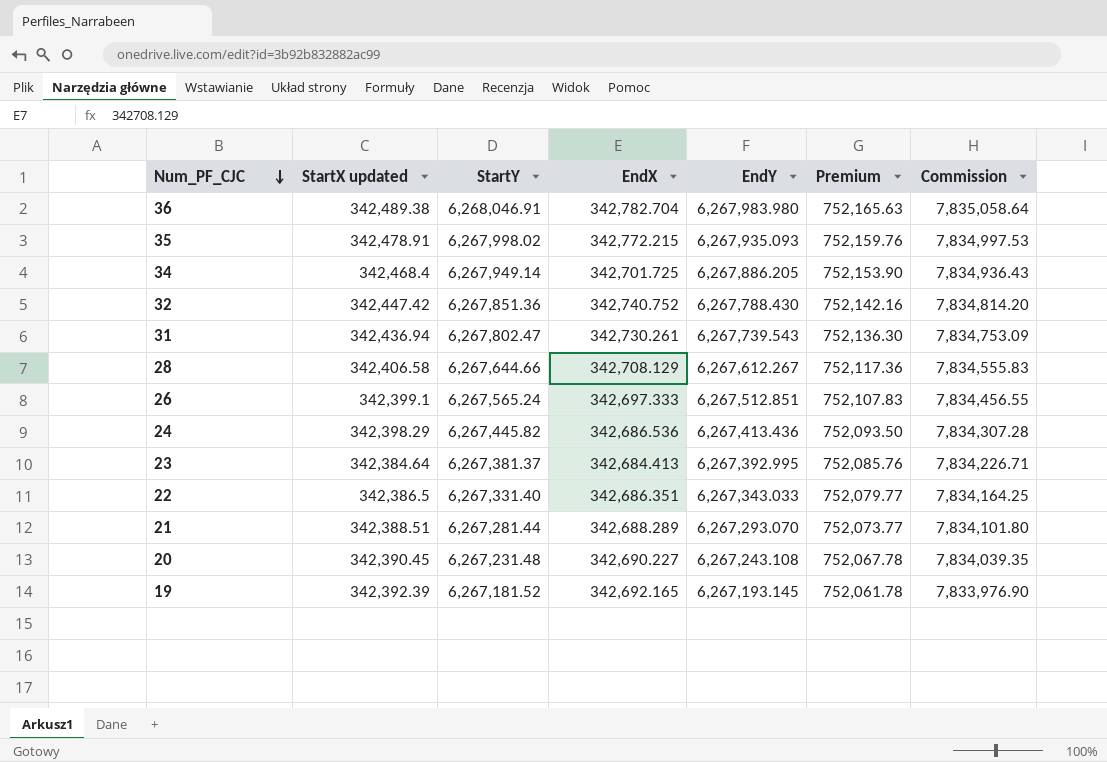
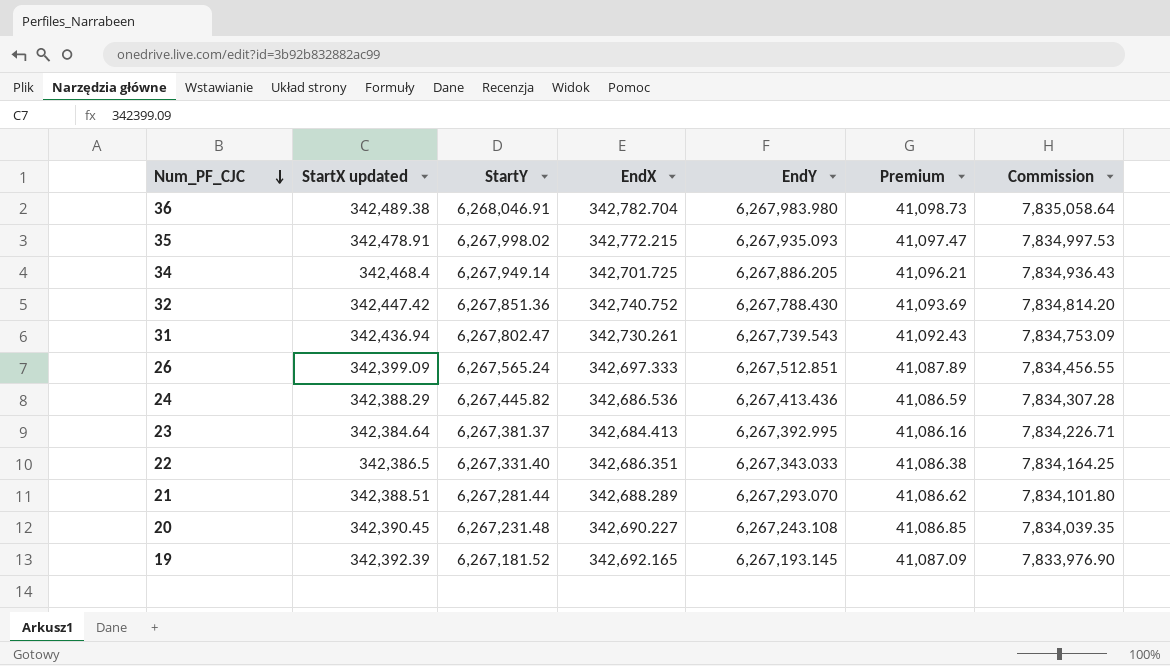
column Premium | formula: [StartY] * 0.12 -> [StartX updated] * 0.12
row 28: 342,406.58 | 6,267,644.66 | 342,708.129 | 6,267,612.267 | 752,117.36 | 7,834,555.83 -> none
26 | StartX updated: 342,399.1 -> 342,399.09
24 | StartX updated: 342,398.29 -> 342,388.29

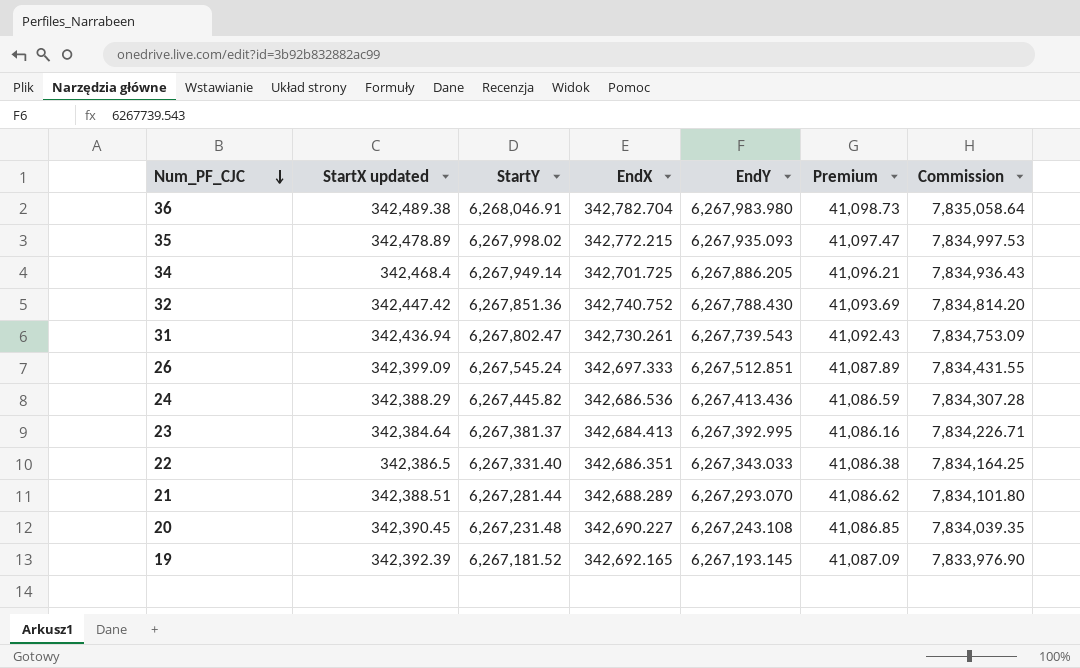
35 | StartX updated: 342,478.91 -> 342,478.89
26 | StartY: 6,267,565.24 -> 6,267,545.24
26 | Commission: 7,834,456.55 -> 7,834,431.55

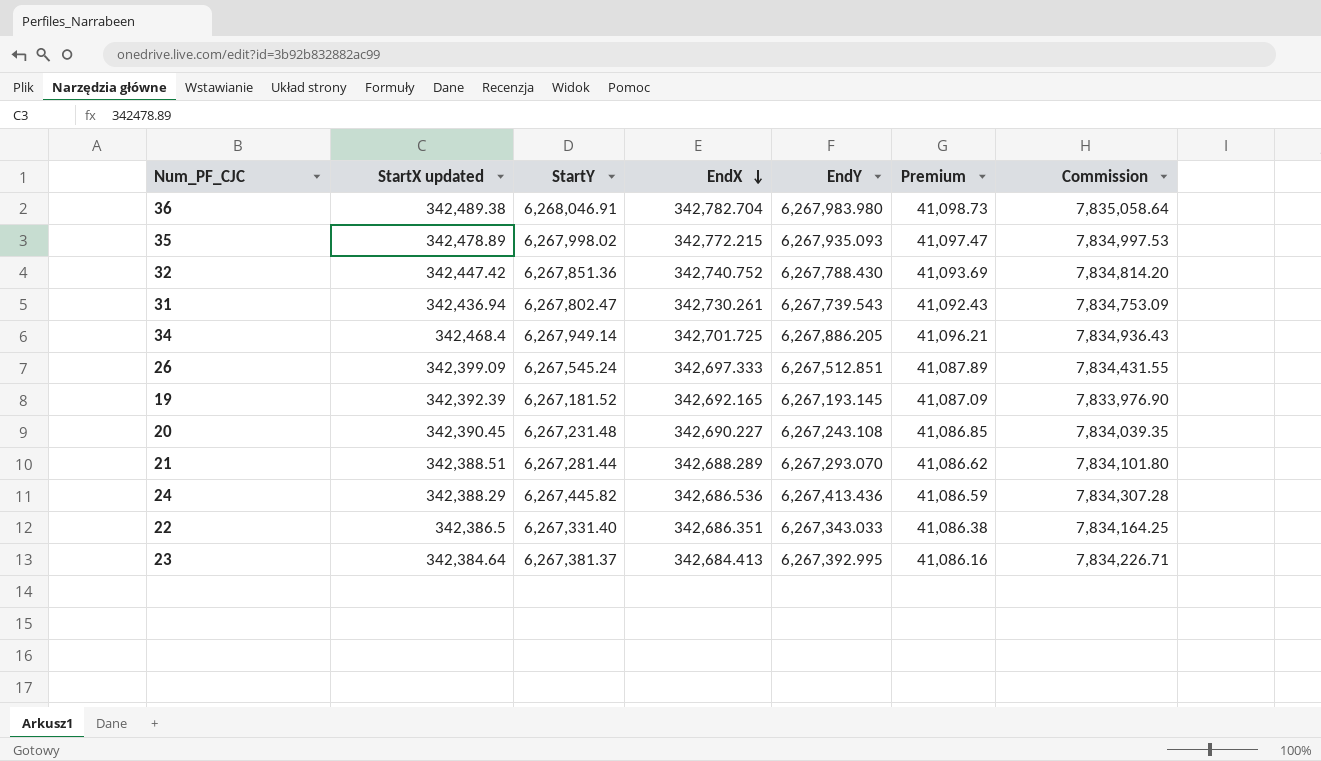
row order: Num_PF_CJC descending -> EndX descending

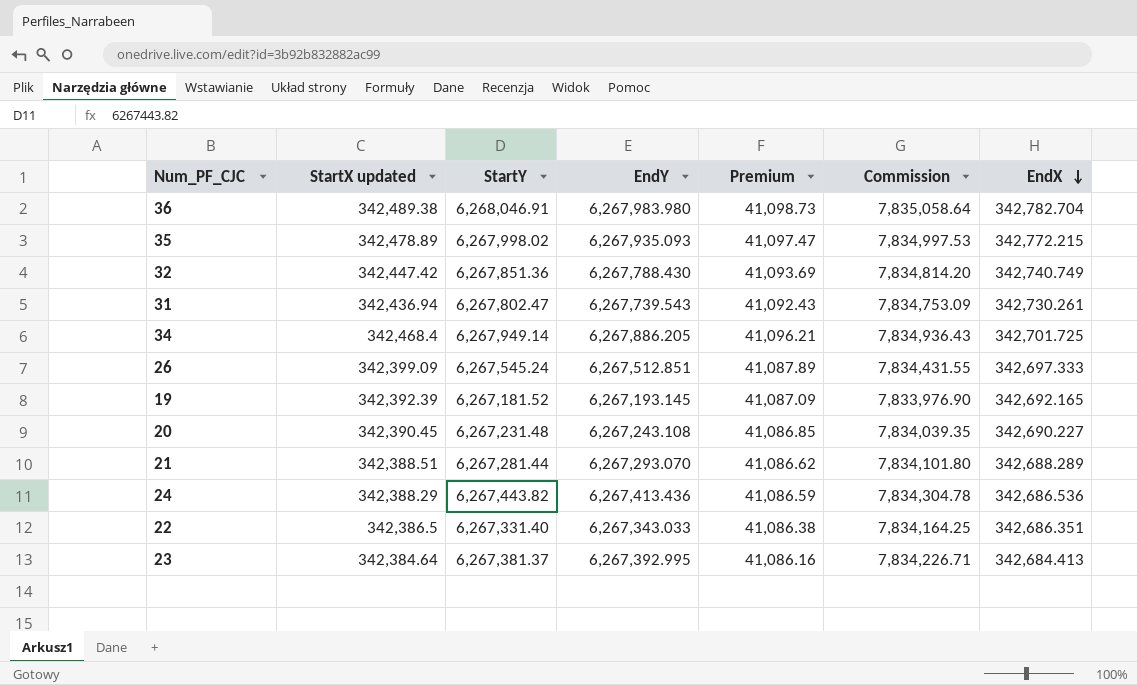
column EndX | position: 4 -> 7
32 | EndX: 342,740.752 -> 342,740.749
24 | StartY: 6,267,445.82 -> 6,267,443.82
24 | Commission: 7,834,307.28 -> 7,834,304.78

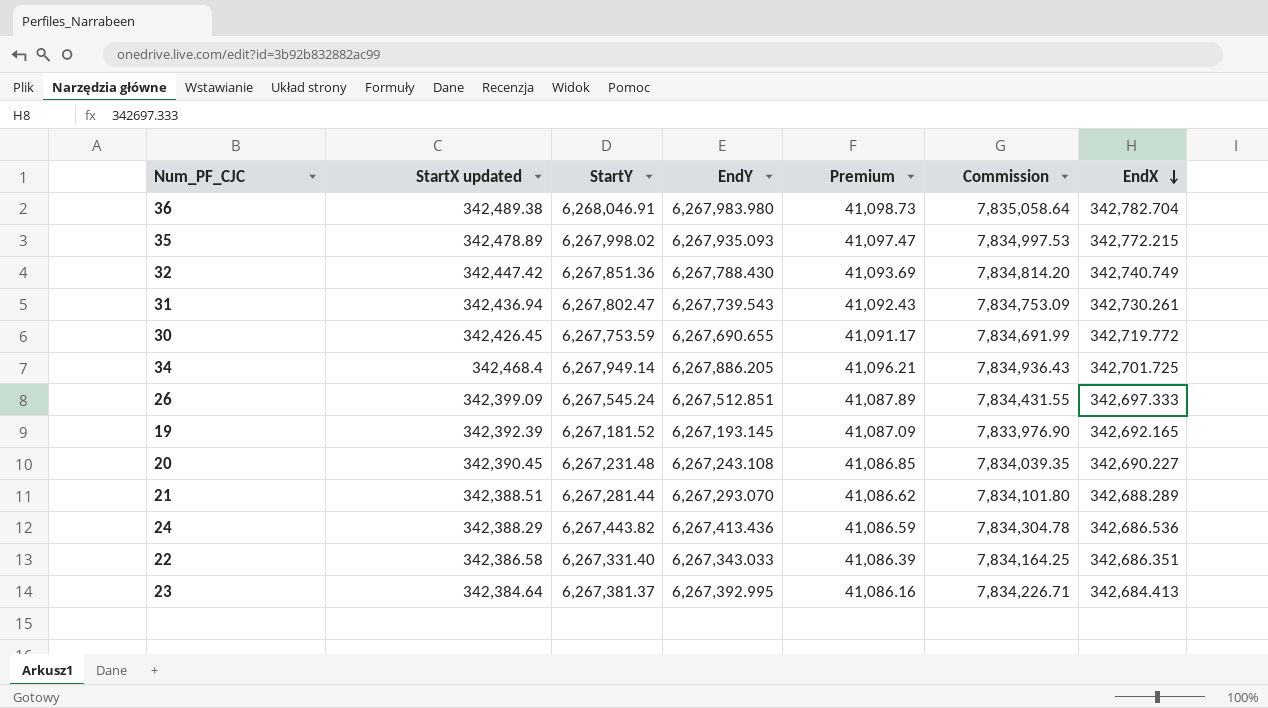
row 30: none -> 342,426.45 | 6,267,753.59 | 6,267,690.655 | 41,091.17 | 7,834,691.99 | 342,719.772
22 | StartX updated: 342,386.5 -> 342,386.58
22 | Premium: 41,086.38 -> 41,086.39

